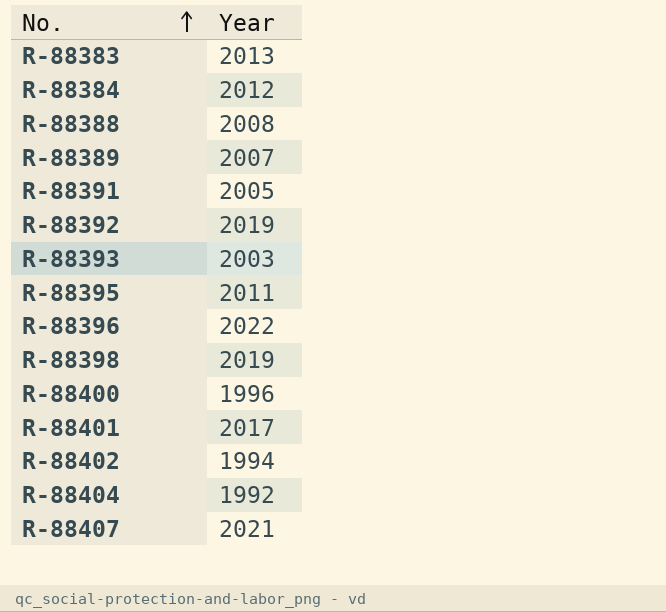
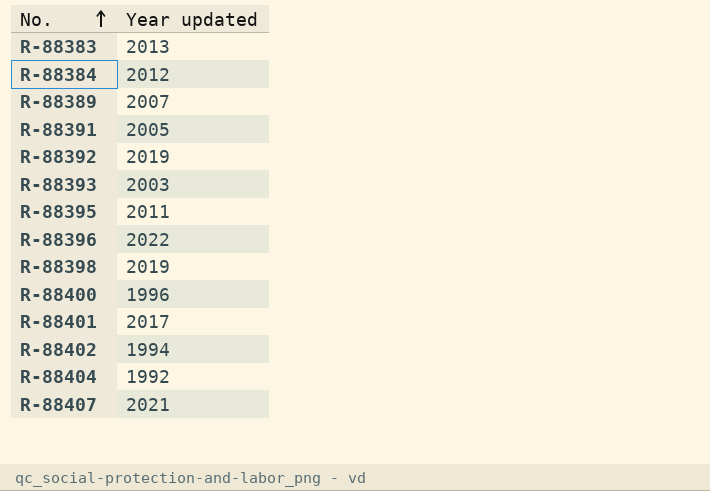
column name: Year -> Year updated
row R-88388: 2008 -> none

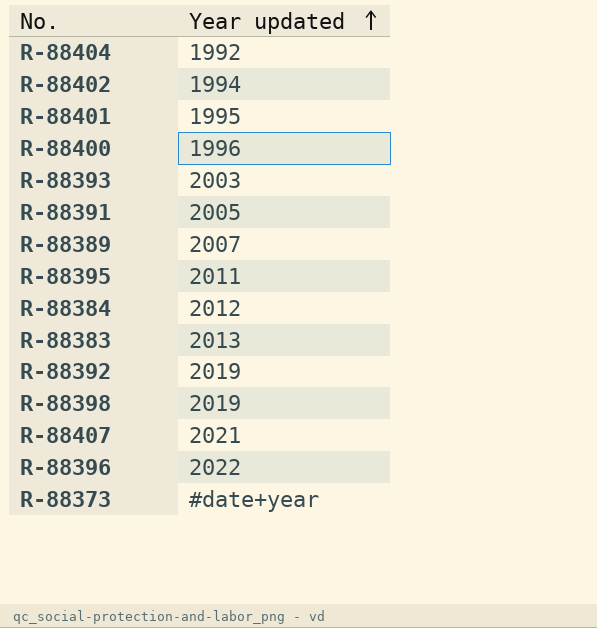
row order: No. ascending -> Year updated ascending
R-88401 | Year updated: 2017 -> 1995
row R-88373: none -> #date+year

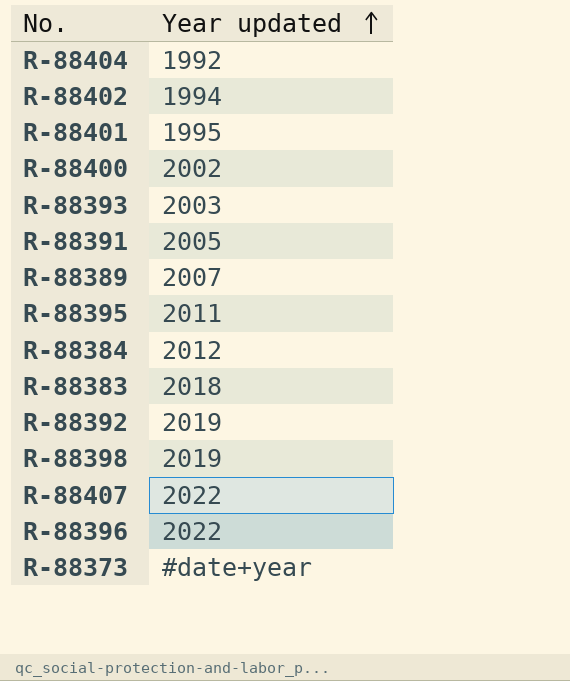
R-88400 | Year updated: 1996 -> 2002
R-88383 | Year updated: 2013 -> 2018
R-88407 | Year updated: 2021 -> 2022

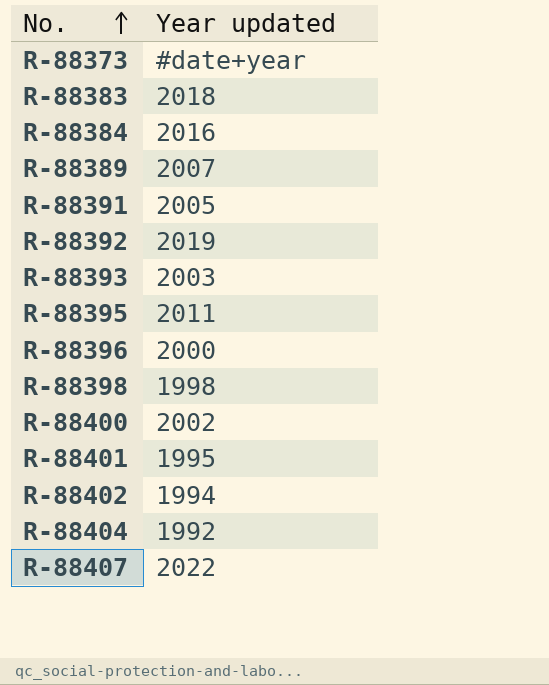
row order: Year updated ascending -> No. ascending
R-88384 | Year updated: 2012 -> 2016
R-88396 | Year updated: 2022 -> 2000
R-88398 | Year updated: 2019 -> 1998

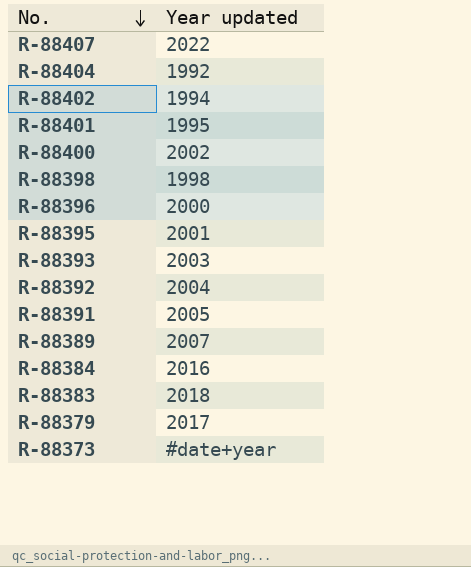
row order: No. ascending -> No. descending
R-88395 | Year updated: 2011 -> 2001
R-88392 | Year updated: 2019 -> 2004
row R-88379: none -> 2017

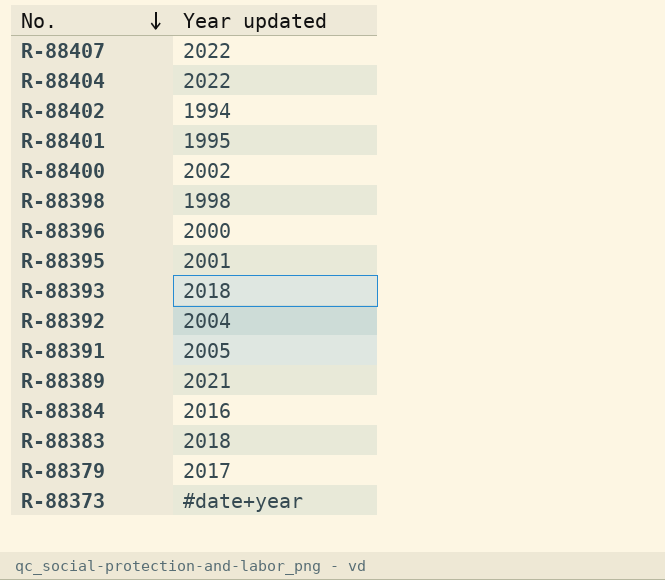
R-88404 | Year updated: 1992 -> 2022
R-88393 | Year updated: 2003 -> 2018
R-88389 | Year updated: 2007 -> 2021

